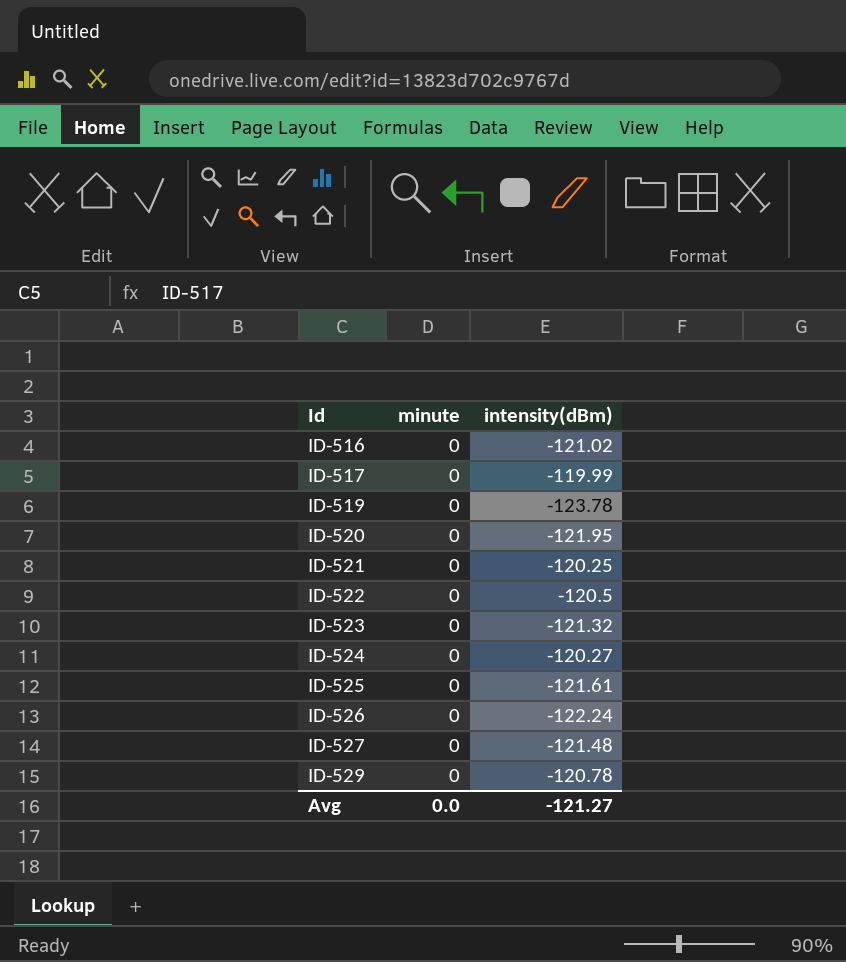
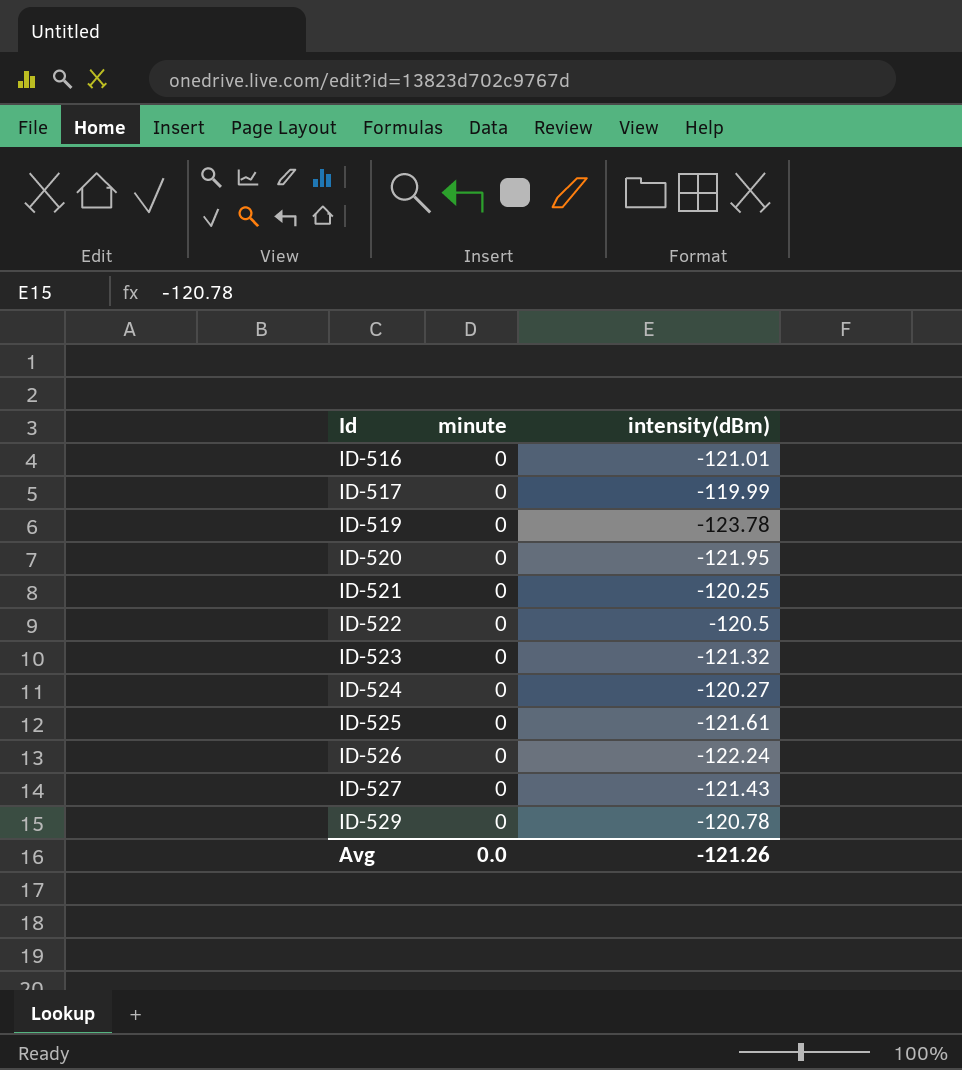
ID-516 | intensity(dBm): -121.02 -> -121.01
ID-527 | intensity(dBm): -121.48 -> -121.43
Avg | intensity(dBm): -121.27 -> -121.26

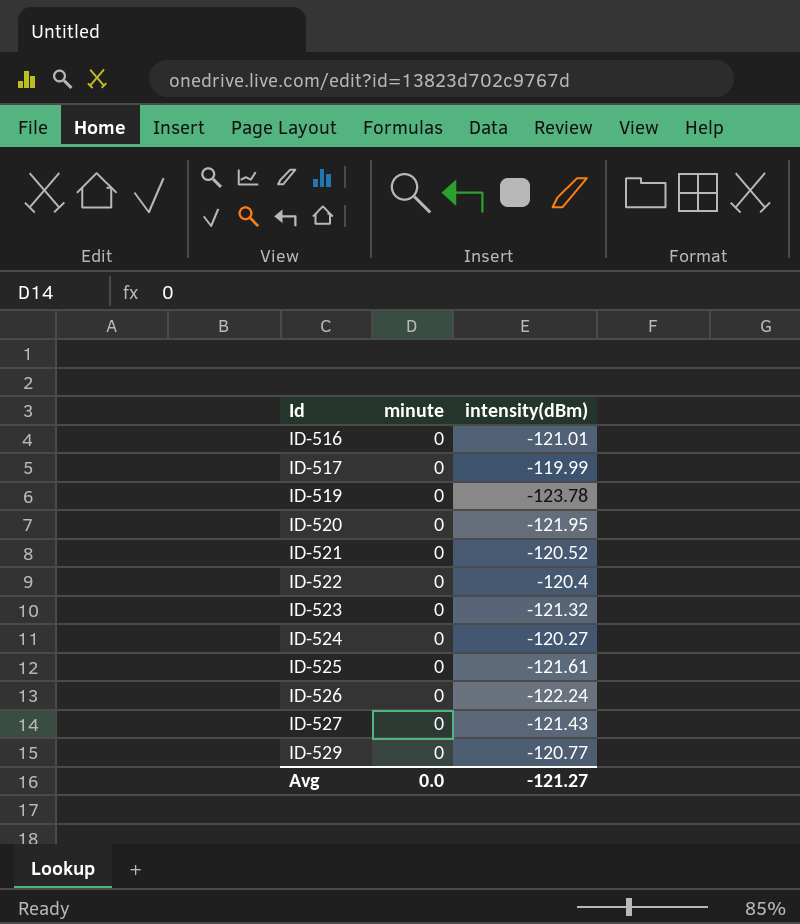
ID-521 | intensity(dBm): -120.25 -> -120.52
ID-522 | intensity(dBm): -120.5 -> -120.4
ID-529 | intensity(dBm): -120.78 -> -120.77
Avg | intensity(dBm): -121.26 -> -121.27

